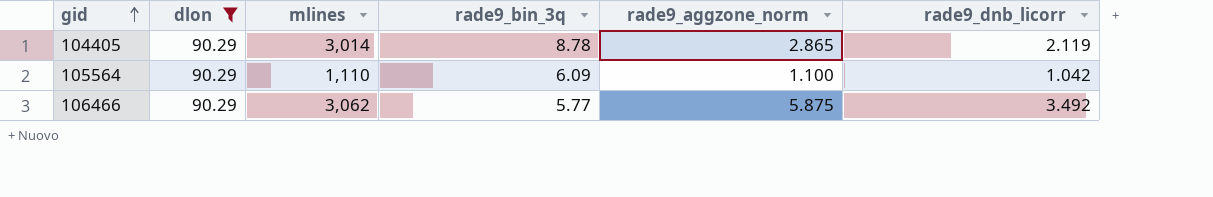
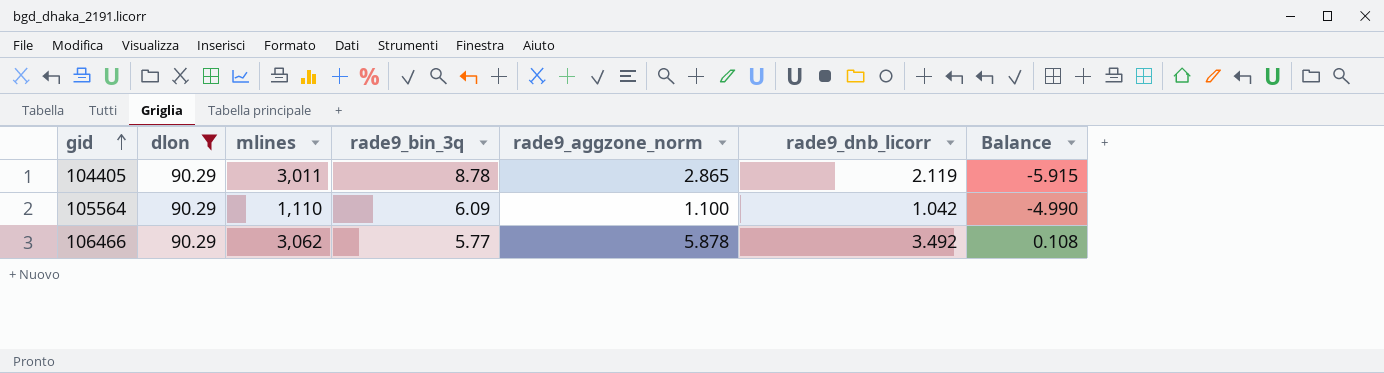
column Balance | formula: none -> [rade9_aggzone_norm] - [rade9_bin_3q]
104405 | mlines: 3,014 -> 3,011
106466 | rade9_aggzone_norm: 5.875 -> 5.878

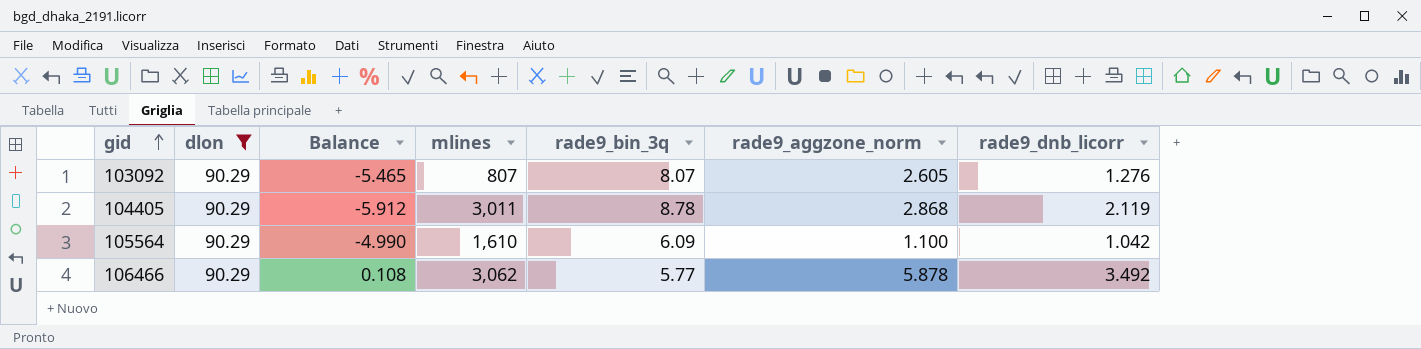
column Balance | position: 7 -> 3
row 103092: none -> 90.29 | -5.465 | 807 | 8.07 | 2.605 | 1.276
104405 | Balance: -5.915 -> -5.912
104405 | rade9_aggzone_norm: 2.865 -> 2.868
105564 | mlines: 1,110 -> 1,610

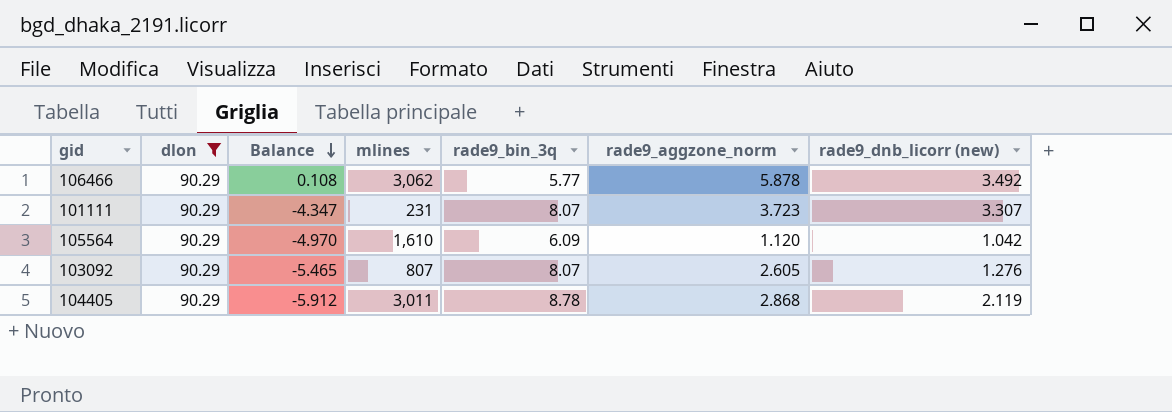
row order: gid ascending -> Balance descending
column name: rade9_dnb_licorr -> rade9_dnb_licorr (new)
row 101111: none -> 90.29 | -4.347 | 231 | 8.07 | 3.723 | 3.307
105564 | Balance: -4.990 -> -4.970
105564 | rade9_aggzone_norm: 1.100 -> 1.120

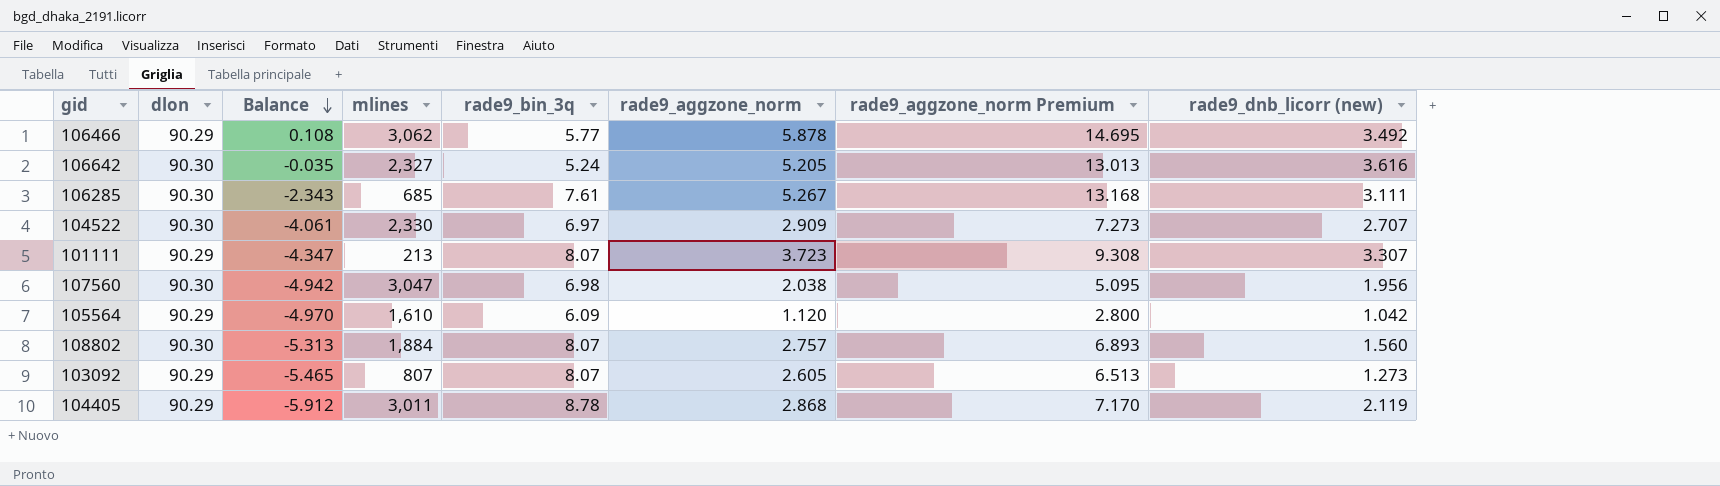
filter: dlon = 90.29 -> none
column rade9_aggzone_norm Premium | formula: none -> [rade9_aggzone_norm] * 2.5
101111 | mlines: 231 -> 213
103092 | rade9_dnb_licorr (new): 1.276 -> 1.273

